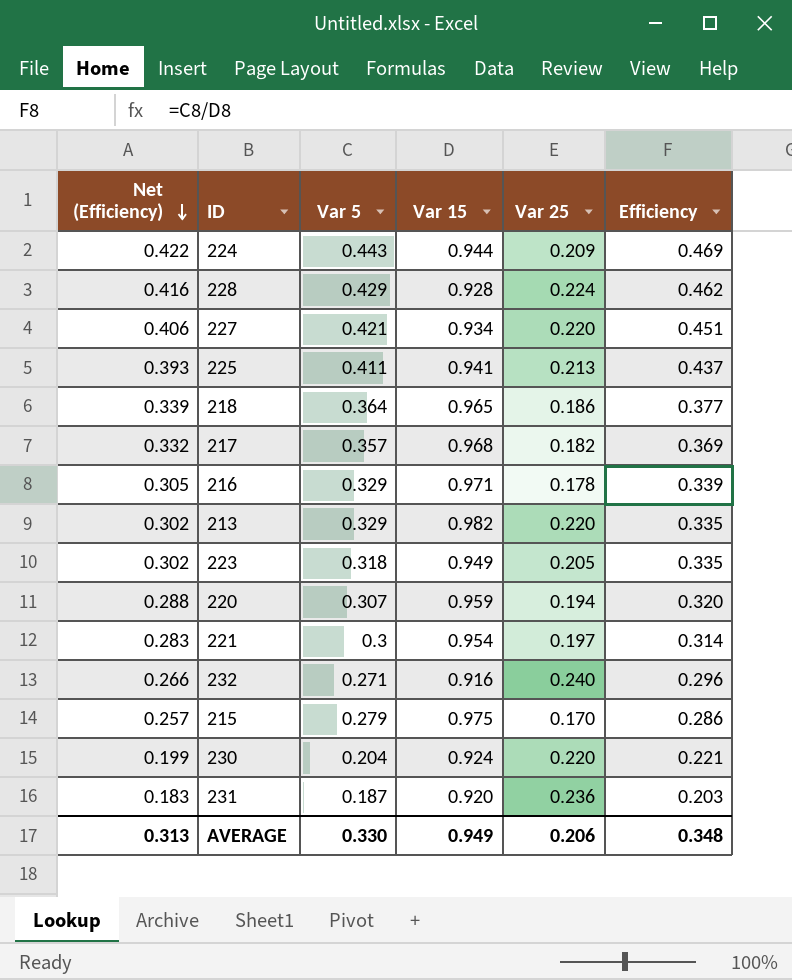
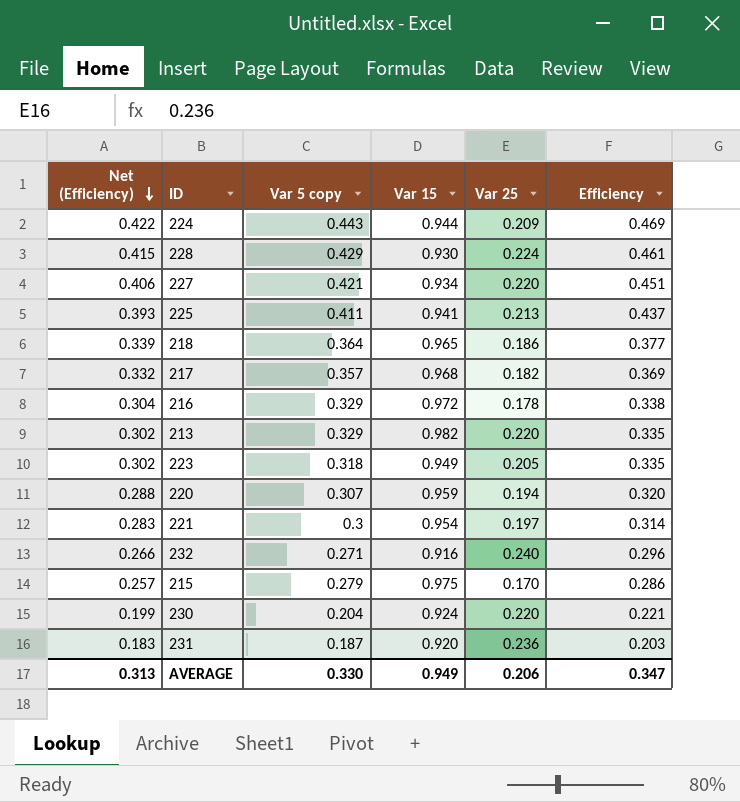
column name: Var 5 -> Var 5 copy
228 | Net (Efficiency): 0.416 -> 0.415
228 | Var 15: 0.928 -> 0.930
228 | Efficiency: 0.462 -> 0.461
216 | Net (Efficiency): 0.305 -> 0.304
216 | Var 15: 0.971 -> 0.972
216 | Efficiency: 0.339 -> 0.338
AVERAGE | Efficiency: 0.348 -> 0.347

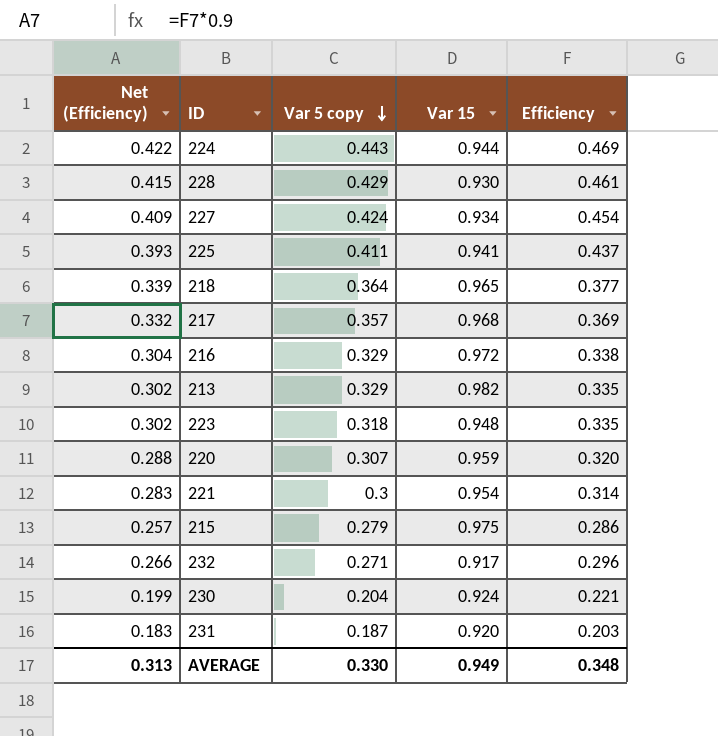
row order: Net (Efficiency) descending -> Var 5 copy descending
column Var 25 | position: 5 -> none
227 | Net (Efficiency): 0.406 -> 0.409
227 | Var 5 copy: 0.421 -> 0.424
227 | Efficiency: 0.451 -> 0.454
223 | Var 15: 0.949 -> 0.948
232 | Var 15: 0.916 -> 0.917
AVERAGE | Efficiency: 0.347 -> 0.348

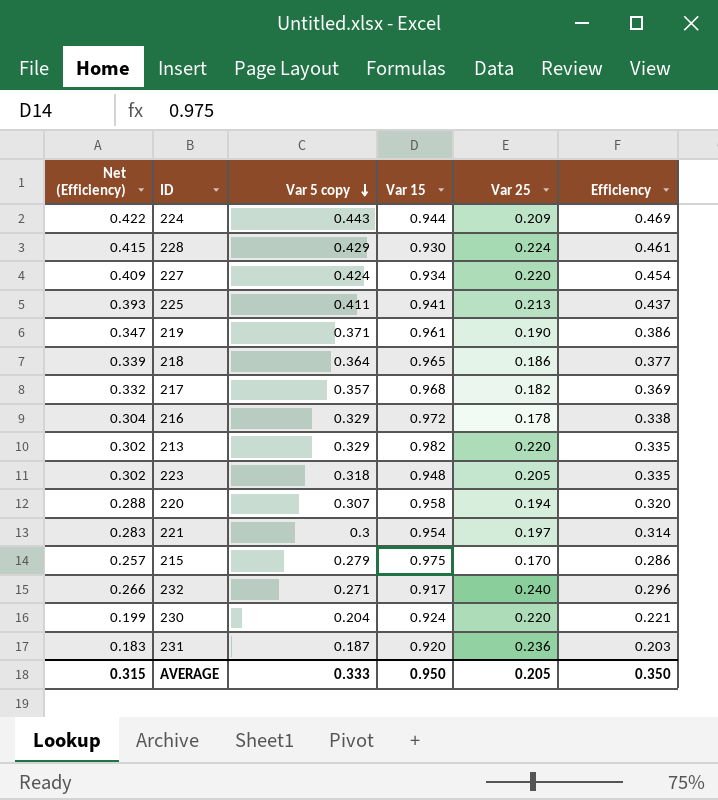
column Var 25 | position: none -> 5
row 219: none -> 0.347 | 0.371 | 0.961 | 0.190 | 0.386
220 | Var 15: 0.959 -> 0.958
AVERAGE | Net (Efficiency): 0.313 -> 0.315
AVERAGE | Var 5 copy: 0.330 -> 0.333
AVERAGE | Var 15: 0.949 -> 0.950
AVERAGE | Efficiency: 0.348 -> 0.350

